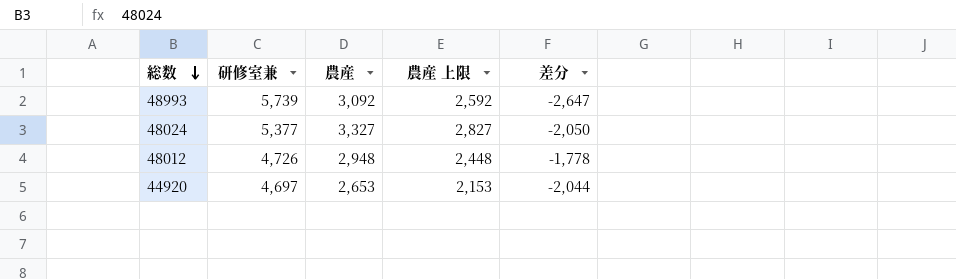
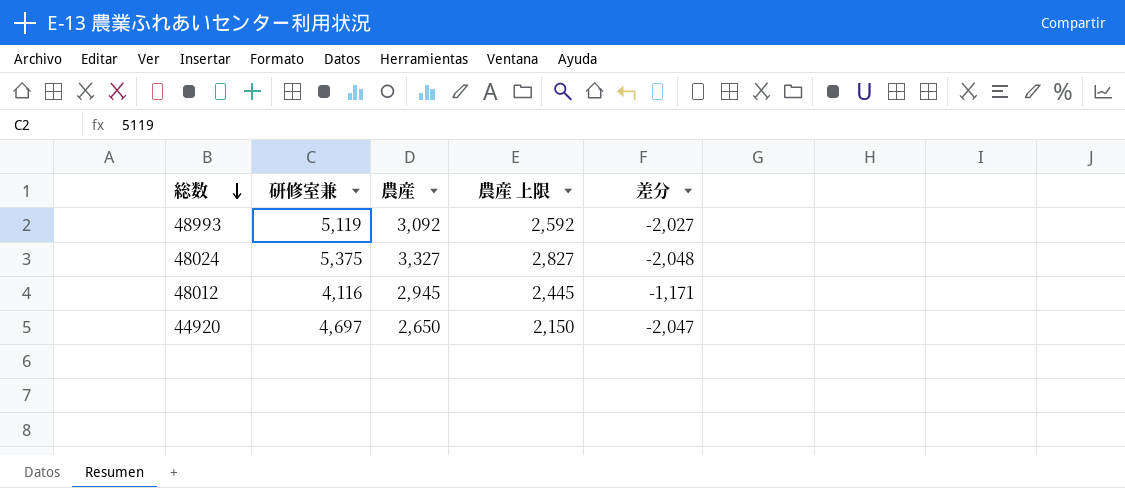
48993 | 研修室兼: 5,739 -> 5,119
48993 | 差分: -2,647 -> -2,027
48024 | 研修室兼: 5,377 -> 5,375
48024 | 差分: -2,050 -> -2,048
48012 | 研修室兼: 4,726 -> 4,116
48012 | 農産: 2,948 -> 2,945
48012 | 農産 上限: 2,448 -> 2,445
48012 | 差分: -1,778 -> -1,171
44920 | 農産: 2,653 -> 2,650
44920 | 農産 上限: 2,153 -> 2,150
44920 | 差分: -2,044 -> -2,047

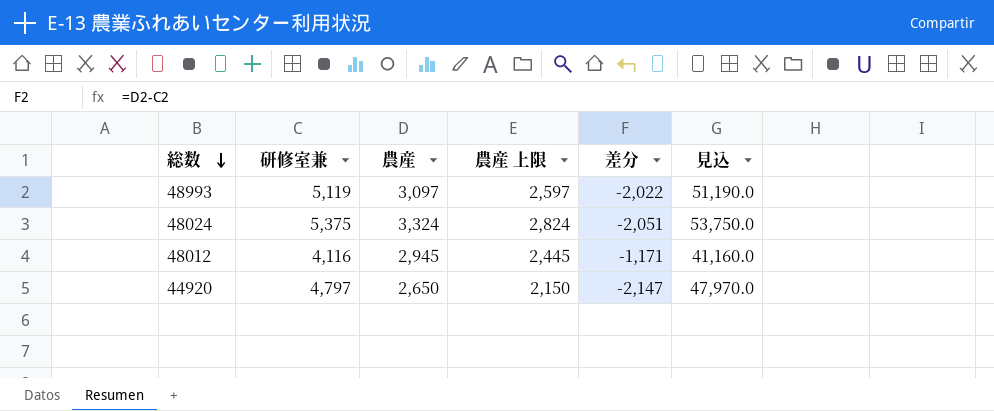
column 見込 | formula: none -> [研修室兼] * 10
48993 | 農産: 3,092 -> 3,097
48993 | 農産 上限: 2,592 -> 2,597
48993 | 差分: -2,027 -> -2,022
48024 | 農産: 3,327 -> 3,324
48024 | 農産 上限: 2,827 -> 2,824
48024 | 差分: -2,048 -> -2,051
44920 | 研修室兼: 4,697 -> 4,797
44920 | 差分: -2,047 -> -2,147

